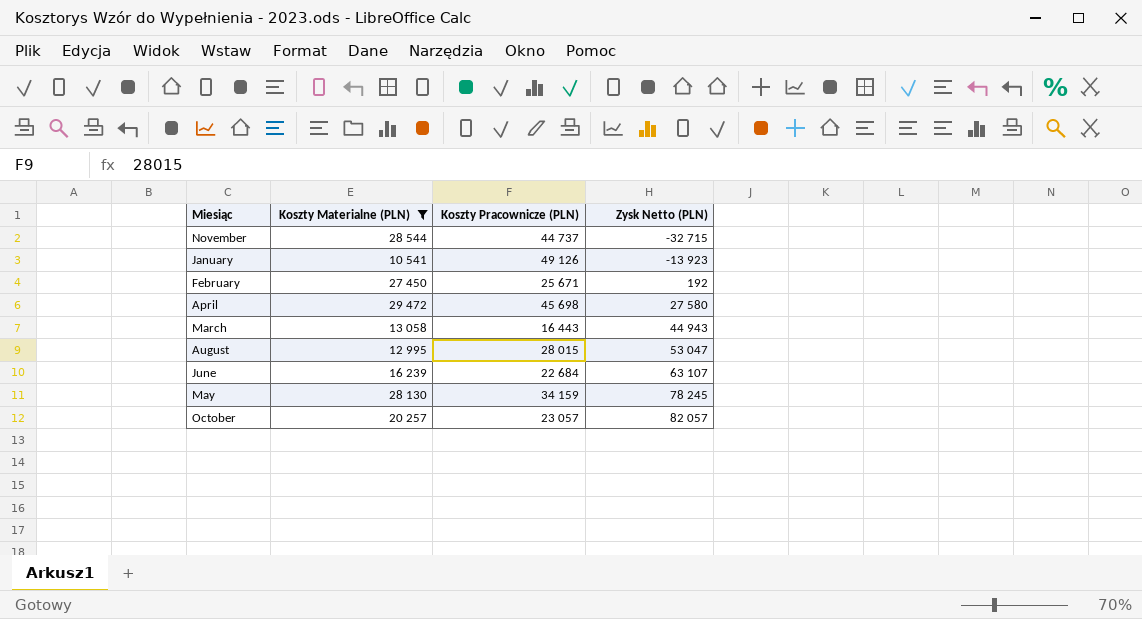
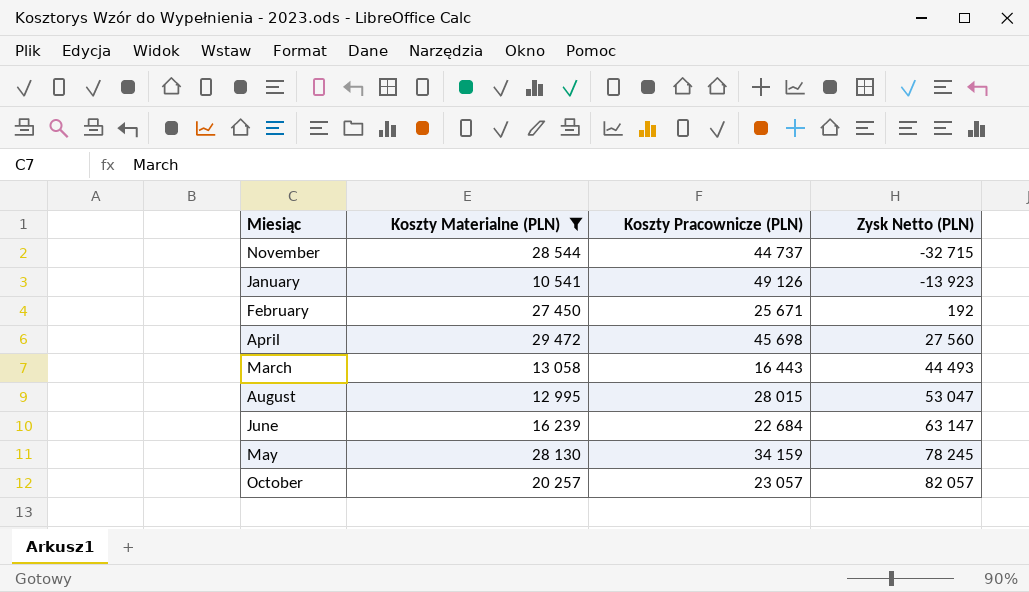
April | Zysk Netto (PLN): 27 580 -> 27 560
March | Zysk Netto (PLN): 44 943 -> 44 493
June | Zysk Netto (PLN): 63 107 -> 63 147

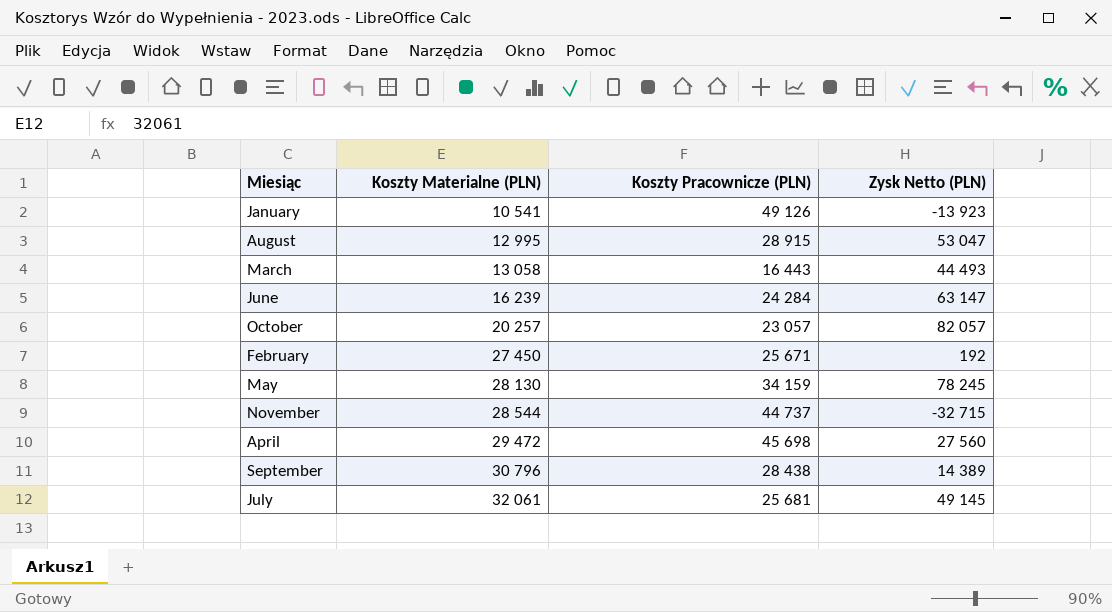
filter: Koszty Materialne (PLN) <= 29 472 -> none
row order: Zysk Netto (PLN) ascending -> Koszty Materialne (PLN) ascending
August | Koszty Pracownicze (PLN): 28 015 -> 28 915
June | Koszty Pracownicze (PLN): 22 684 -> 24 284

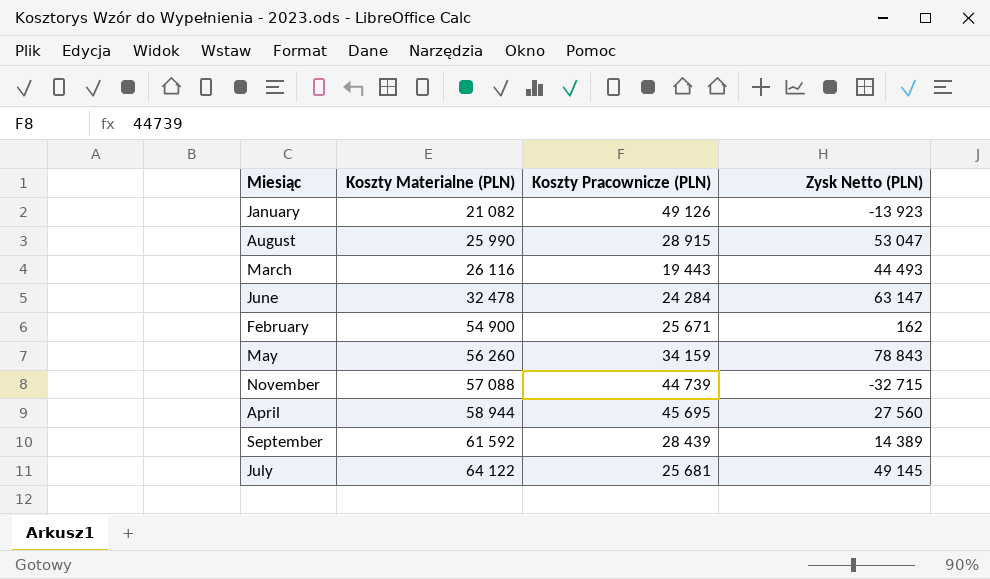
row October: 20 257 | 23 057 | 82 057 -> none
January | Koszty Materialne (PLN): 10 541 -> 21 082
August | Koszty Materialne (PLN): 12 995 -> 25 990
March | Koszty Materialne (PLN): 13 058 -> 26 116
March | Koszty Pracownicze (PLN): 16 443 -> 19 443
June | Koszty Materialne (PLN): 16 239 -> 32 478
February | Koszty Materialne (PLN): 27 450 -> 54 900
February | Zysk Netto (PLN): 192 -> 162
May | Koszty Materialne (PLN): 28 130 -> 56 260
May | Zysk Netto (PLN): 78 245 -> 78 843
November | Koszty Materialne (PLN): 28 544 -> 57 088
November | Koszty Pracownicze (PLN): 44 737 -> 44 739
April | Koszty Materialne (PLN): 29 472 -> 58 944
April | Koszty Pracownicze (PLN): 45 698 -> 45 695
September | Koszty Materialne (PLN): 30 796 -> 61 592
September | Koszty Pracownicze (PLN): 28 438 -> 28 439
July | Koszty Materialne (PLN): 32 061 -> 64 122

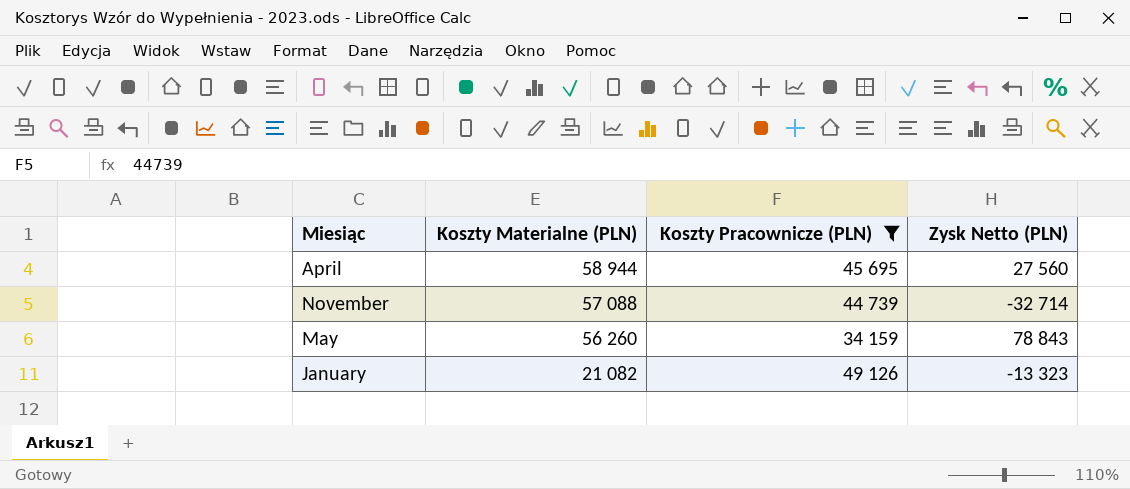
filter: none -> Koszty Pracownicze (PLN) >= 34 159
row order: Koszty Materialne (PLN) ascending -> Koszty Materialne (PLN) descending
November | Zysk Netto (PLN): -32 715 -> -32 714
January | Zysk Netto (PLN): -13 923 -> -13 323

